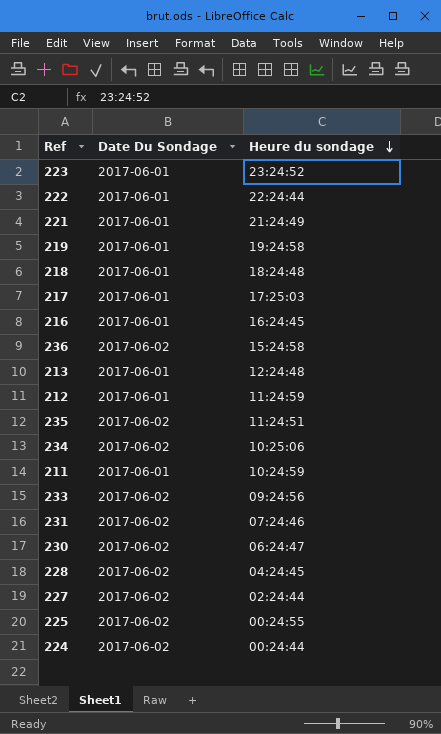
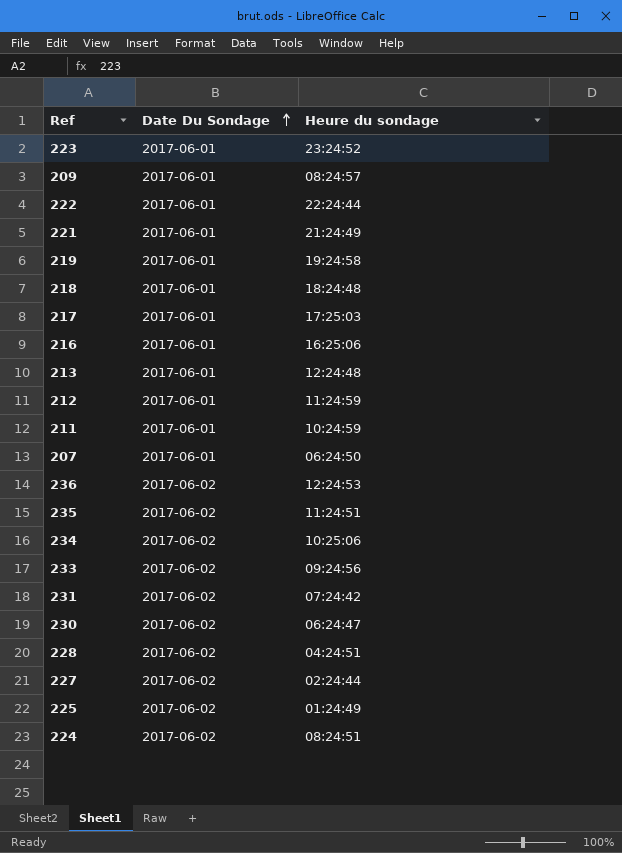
row order: Heure du sondage descending -> Date Du Sondage ascending
row 209: none -> 2017-06-01 | 08:24:57
216 | Heure du sondage: 16:24:45 -> 16:25:06
row 207: none -> 2017-06-01 | 06:24:50
236 | Heure du sondage: 15:24:58 -> 12:24:53
231 | Heure du sondage: 07:24:46 -> 07:24:42
228 | Heure du sondage: 04:24:45 -> 04:24:51
225 | Heure du sondage: 00:24:55 -> 01:24:49
224 | Heure du sondage: 00:24:44 -> 08:24:51

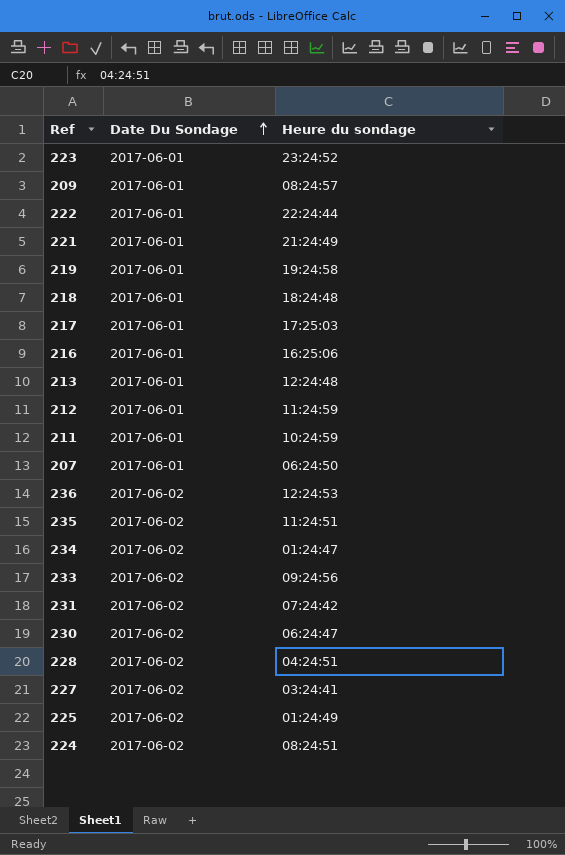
234 | Heure du sondage: 10:25:06 -> 01:24:47
227 | Heure du sondage: 02:24:44 -> 03:24:41

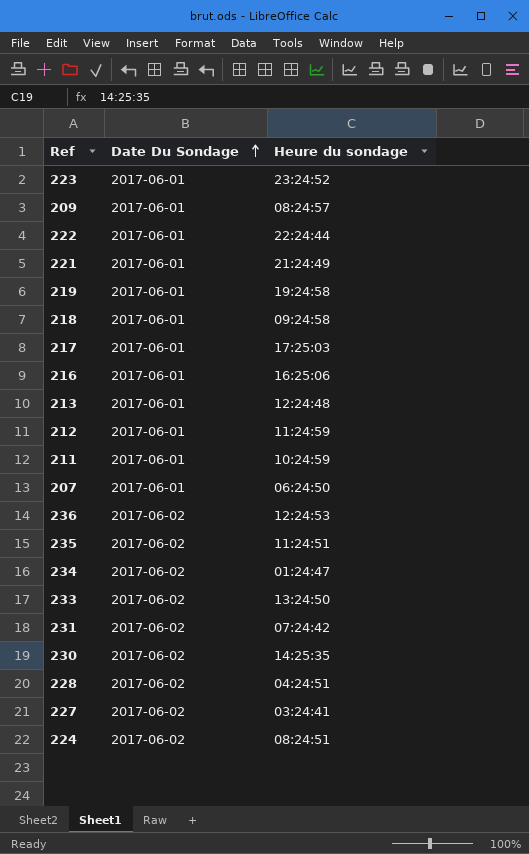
row 225: 2017-06-02 | 01:24:49 -> none
218 | Heure du sondage: 18:24:48 -> 09:24:58
233 | Heure du sondage: 09:24:56 -> 13:24:50
230 | Heure du sondage: 06:24:47 -> 14:25:35

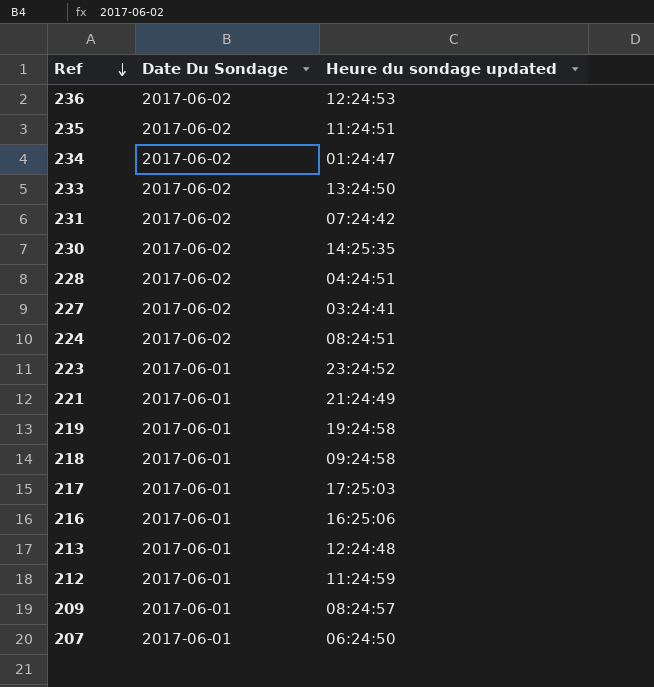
row order: Date Du Sondage ascending -> Ref descending
column name: Heure du sondage -> Heure du sondage updated
row 222: 2017-06-01 | 22:24:44 -> none
row 211: 2017-06-01 | 10:24:59 -> none

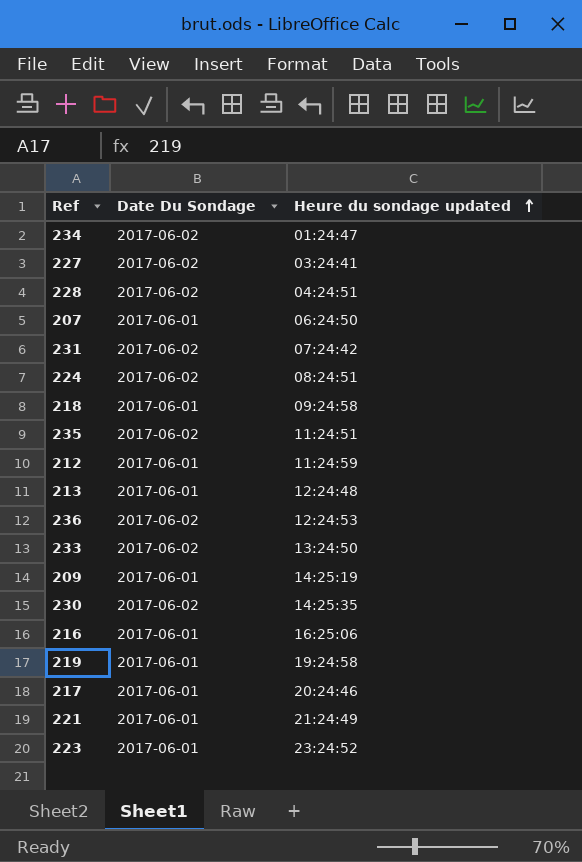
row order: Ref descending -> Heure du sondage updated ascending
209 | Heure du sondage updated: 08:24:57 -> 14:25:19
217 | Heure du sondage updated: 17:25:03 -> 20:24:46

